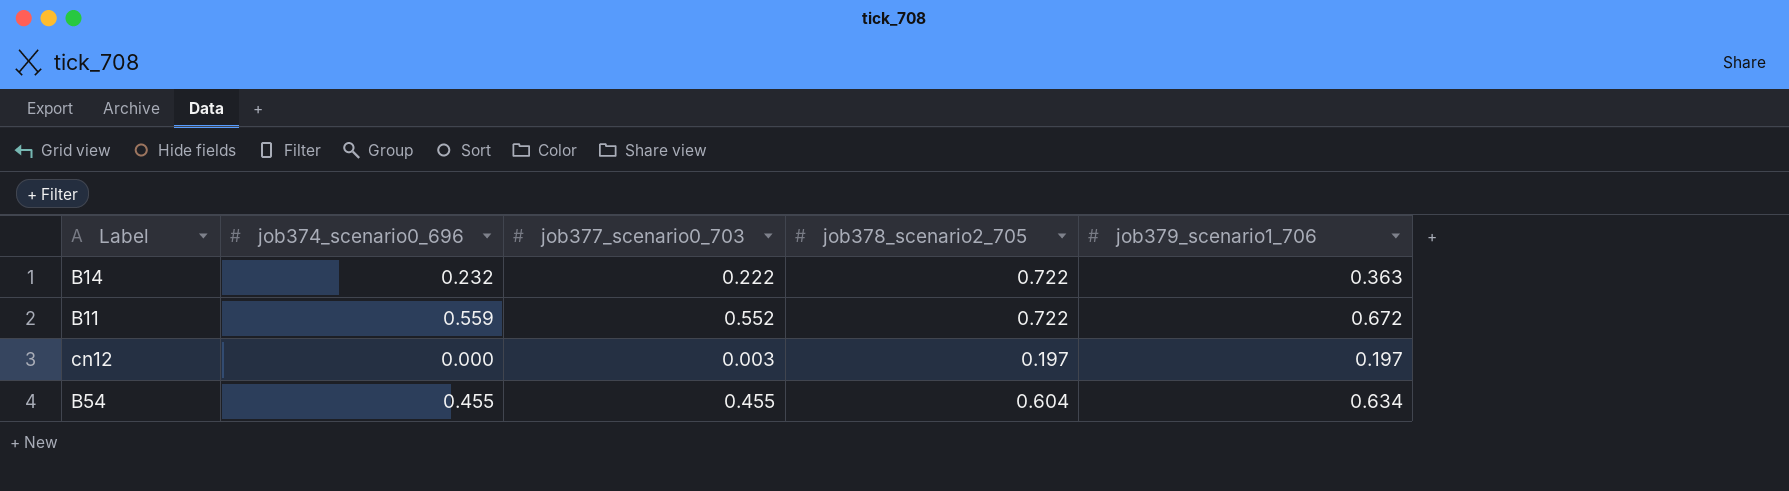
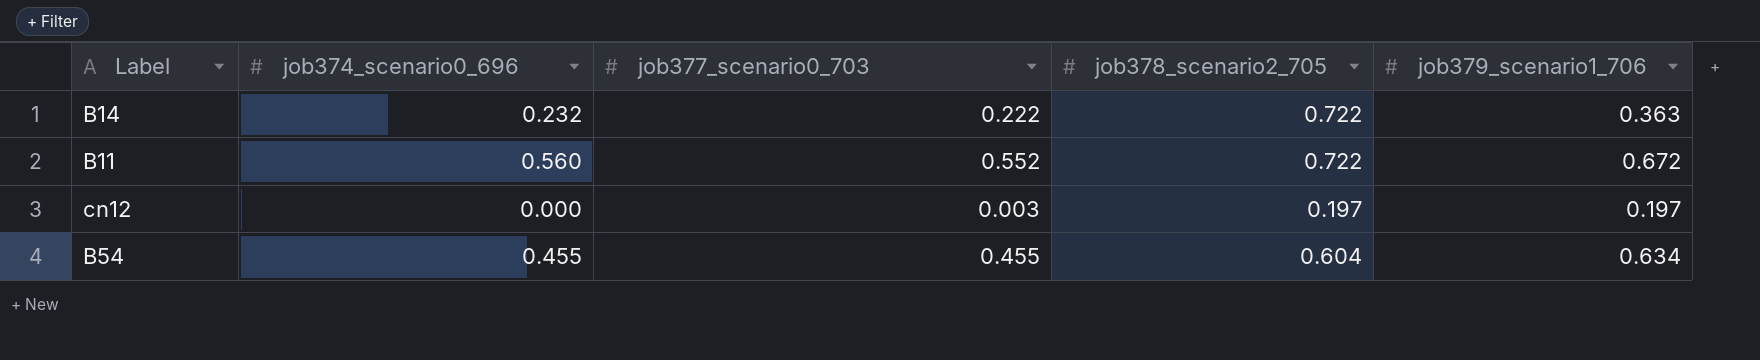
B11 | job374_scenario0_696: 0.559 -> 0.560

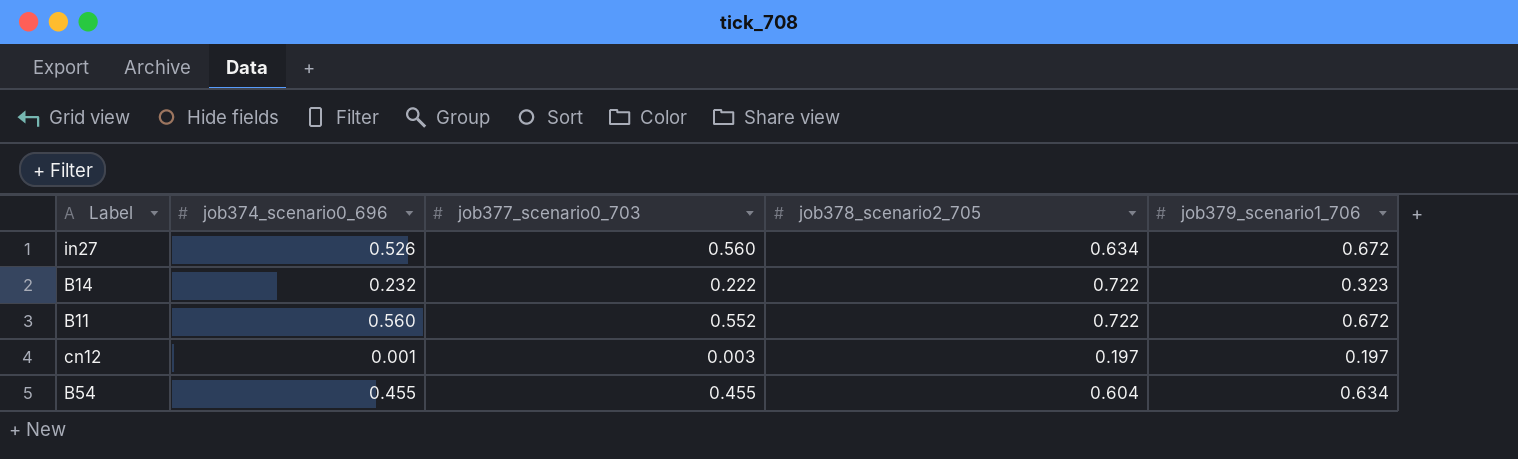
row in27: none -> 0.526 | 0.560 | 0.634 | 0.672
B14 | job379_scenario1_706: 0.363 -> 0.323
cn12 | job374_scenario0_696: 0.000 -> 0.001

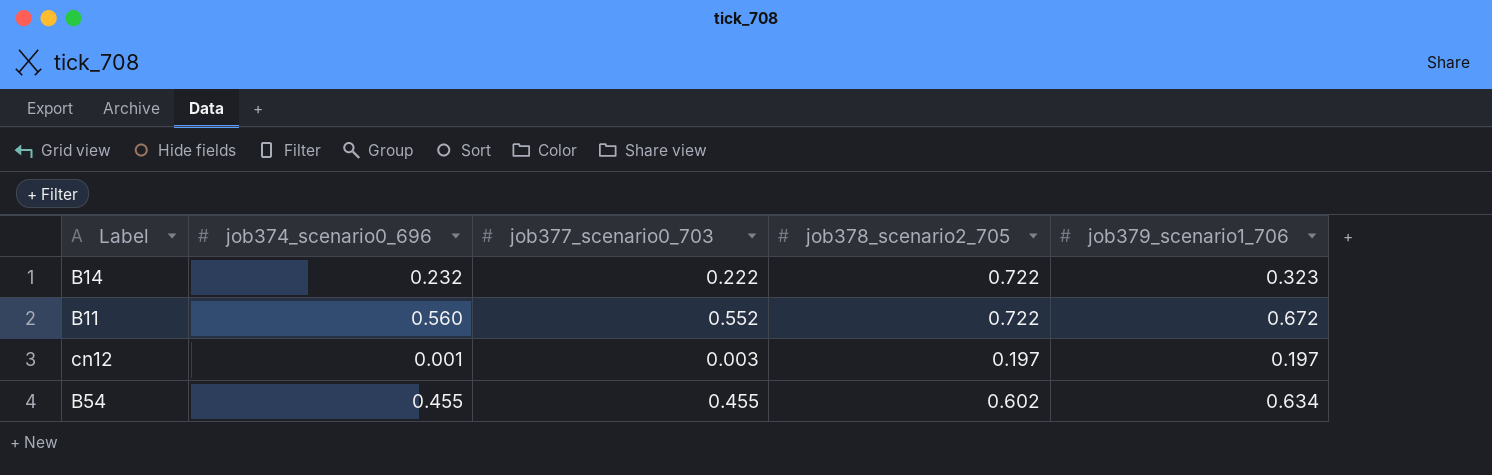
row in27: 0.526 | 0.560 | 0.634 | 0.672 -> none
B54 | job378_scenario2_705: 0.604 -> 0.602

